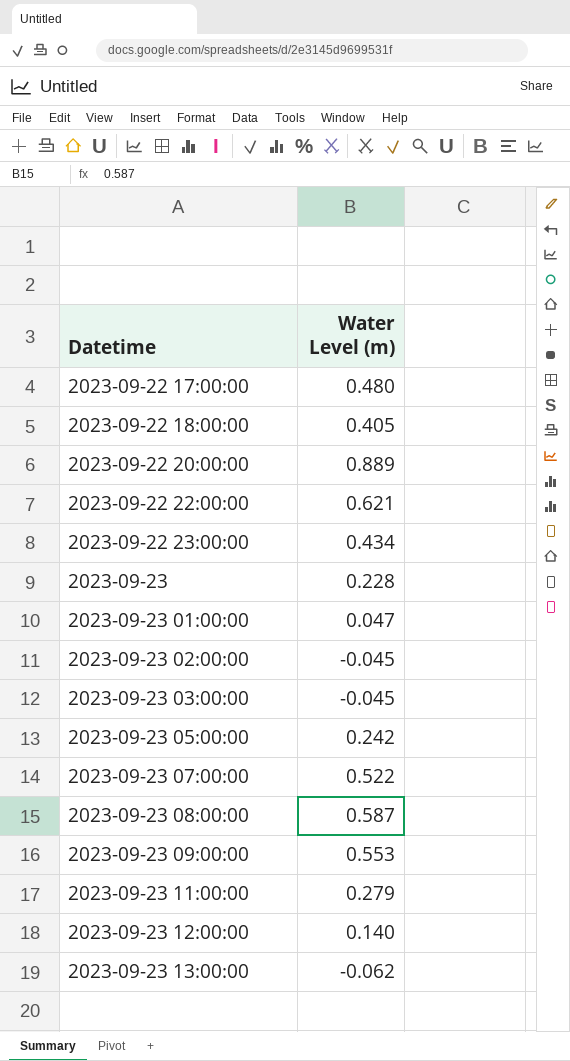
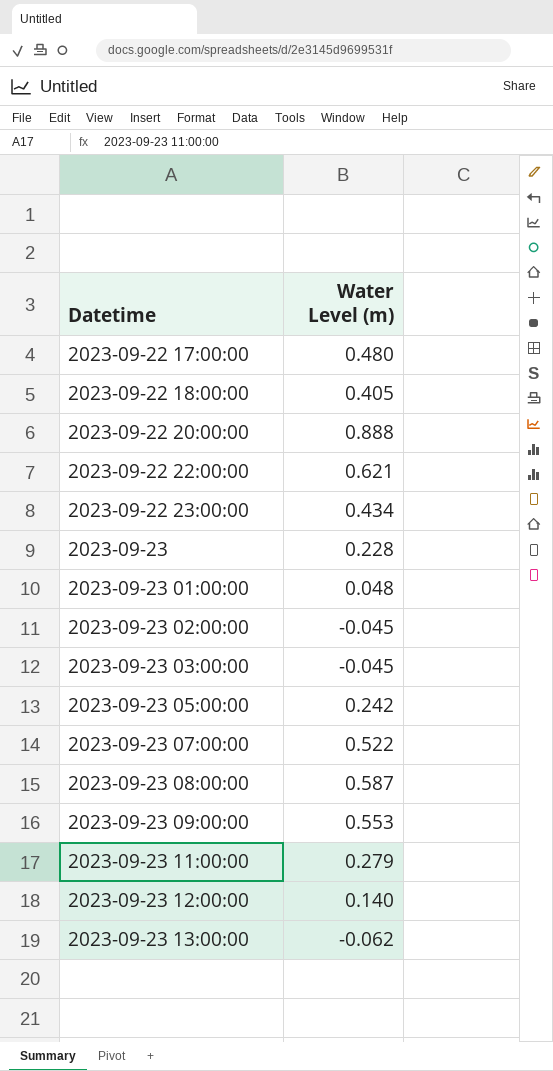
2023-09-22 20:00:00 | Water Level (m): 0.889 -> 0.888
2023-09-23 01:00:00 | Water Level (m): 0.047 -> 0.048

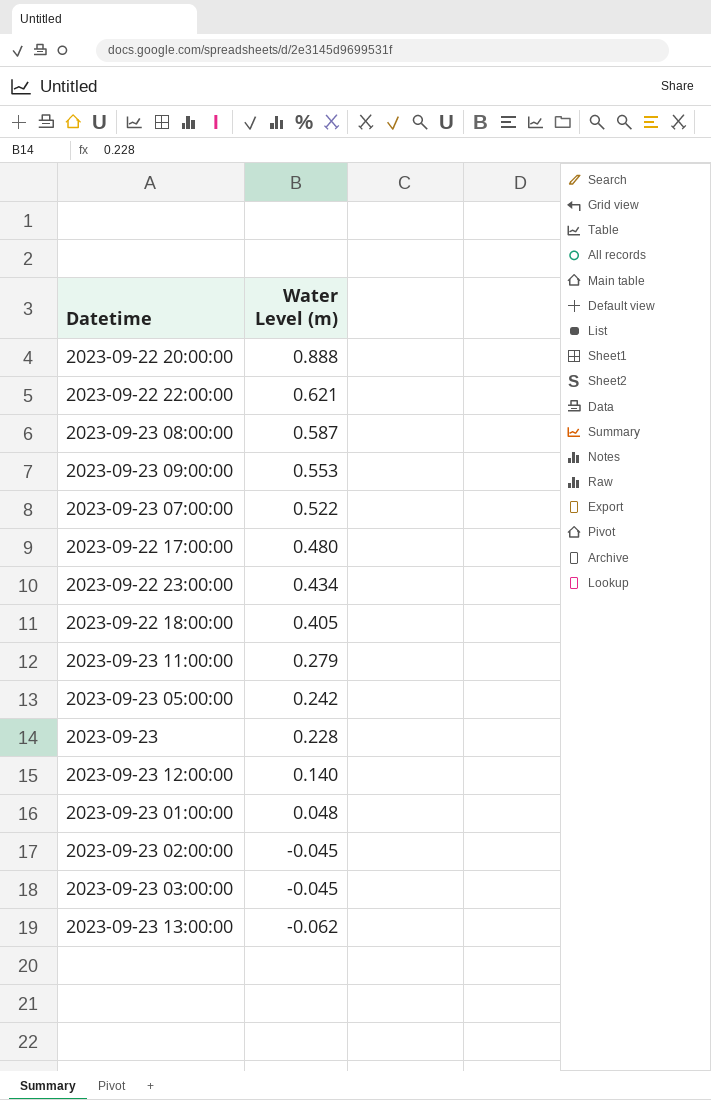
row order: Datetime ascending -> Water Level (m) descending

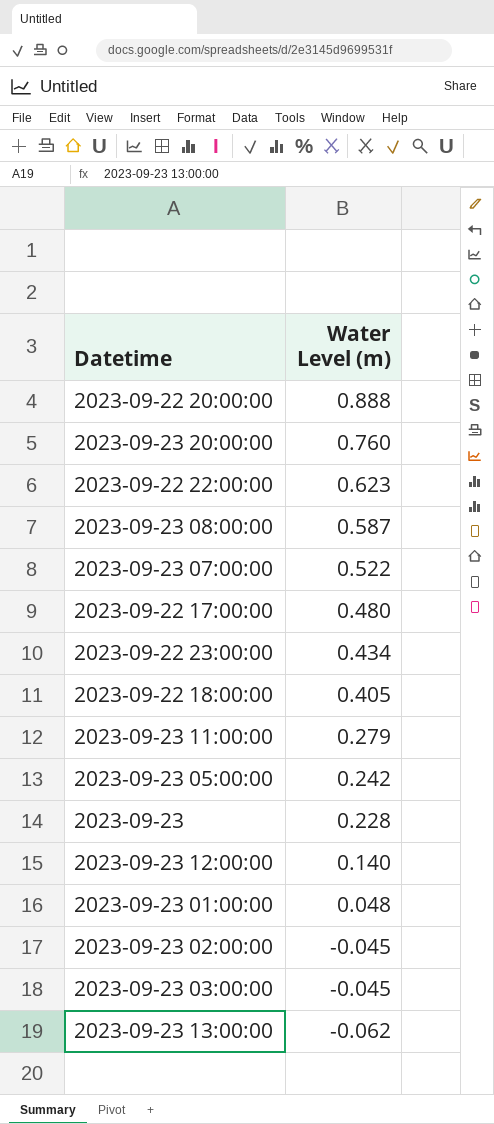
row 2023-09-23 09:00:00: 0.553 -> none
row 2023-09-23 20:00:00: none -> 0.760
2023-09-22 22:00:00 | Water Level (m): 0.621 -> 0.623

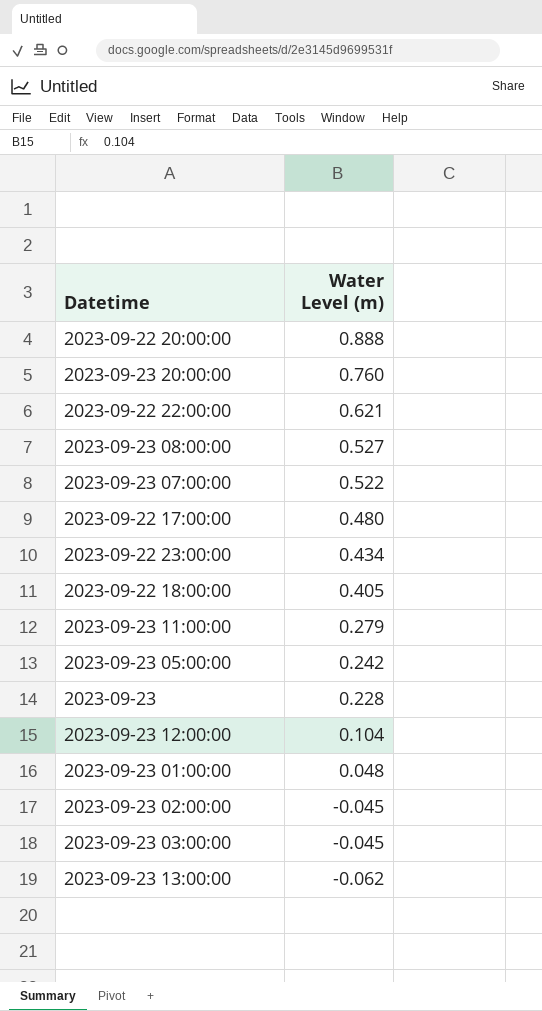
2023-09-22 22:00:00 | Water Level (m): 0.623 -> 0.621
2023-09-23 08:00:00 | Water Level (m): 0.587 -> 0.527
2023-09-23 12:00:00 | Water Level (m): 0.140 -> 0.104

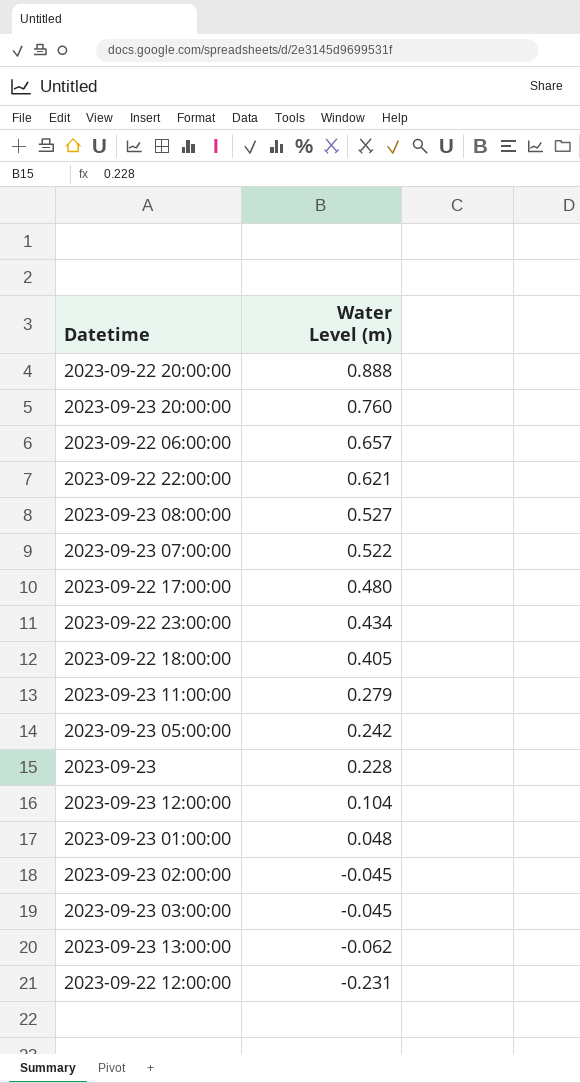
row 2023-09-22 06:00:00: none -> 0.657
row 2023-09-22 12:00:00: none -> -0.231

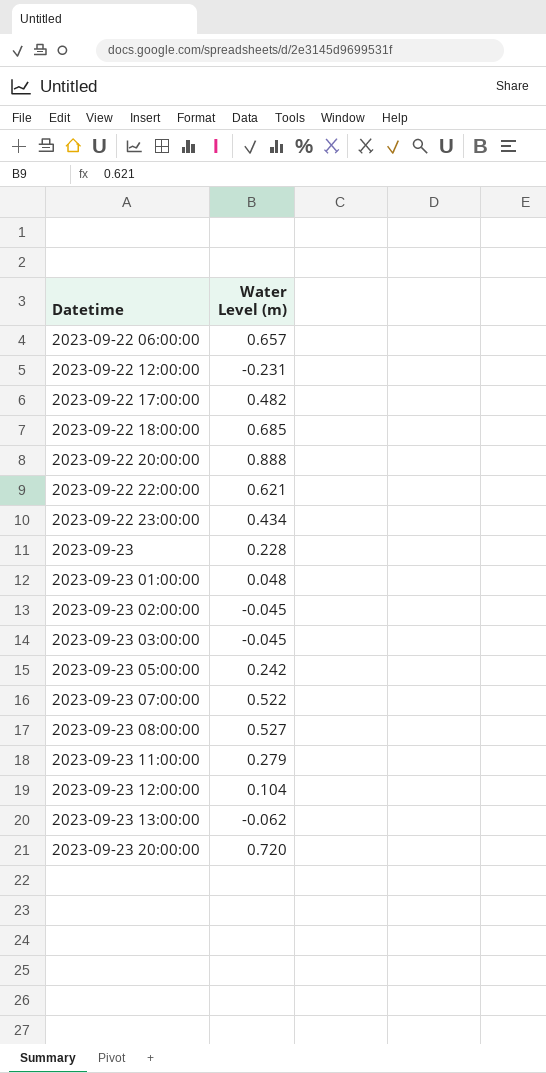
row order: Water Level (m) descending -> Datetime ascending
2023-09-22 17:00:00 | Water Level (m): 0.480 -> 0.482
2023-09-22 18:00:00 | Water Level (m): 0.405 -> 0.685
2023-09-23 20:00:00 | Water Level (m): 0.760 -> 0.720

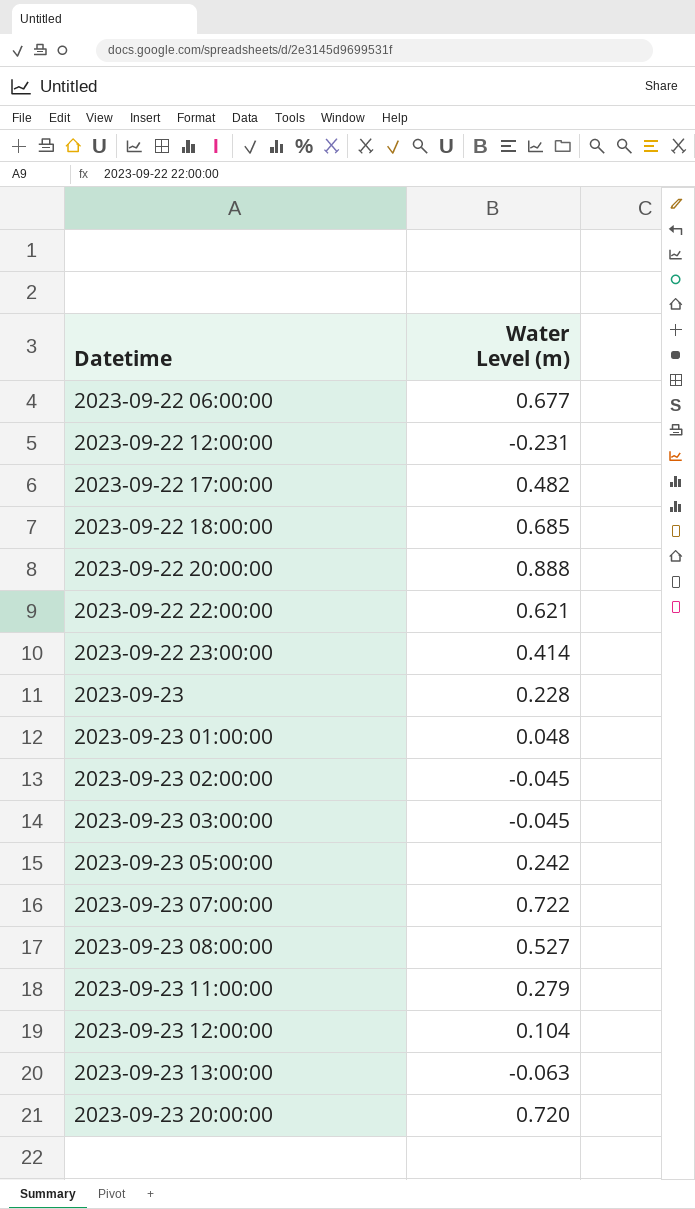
2023-09-22 06:00:00 | Water Level (m): 0.657 -> 0.677
2023-09-22 23:00:00 | Water Level (m): 0.434 -> 0.414
2023-09-23 07:00:00 | Water Level (m): 0.522 -> 0.722
2023-09-23 13:00:00 | Water Level (m): -0.062 -> -0.063

